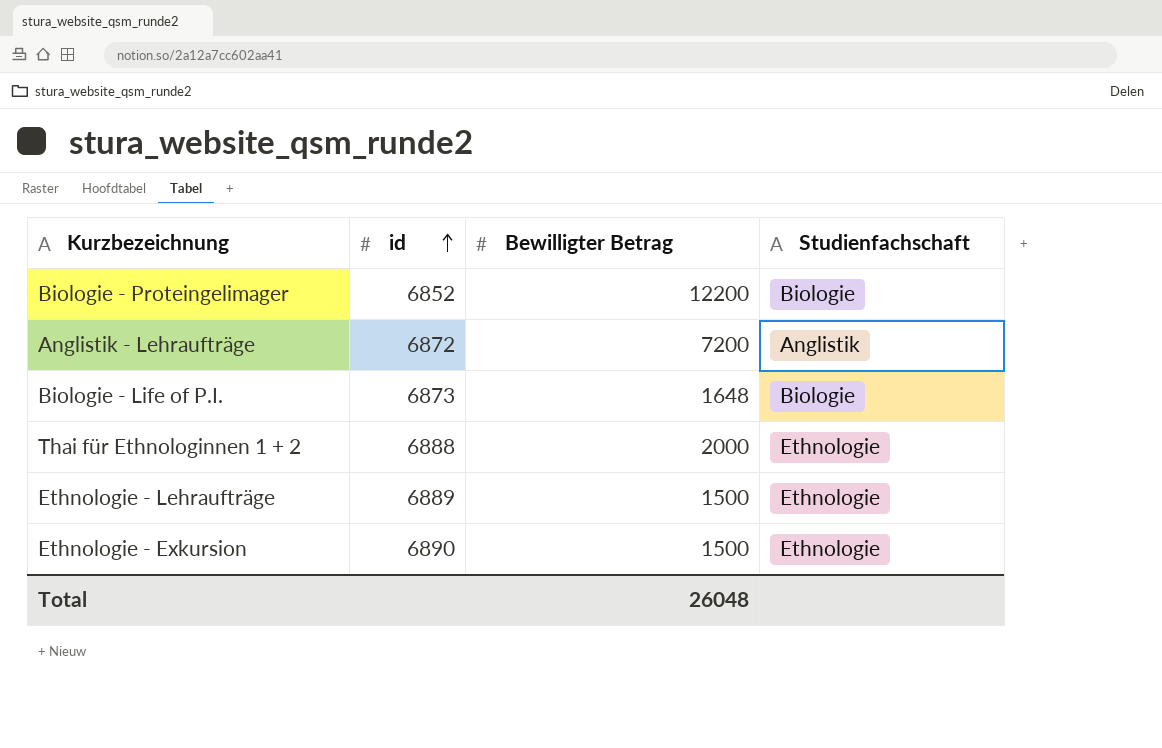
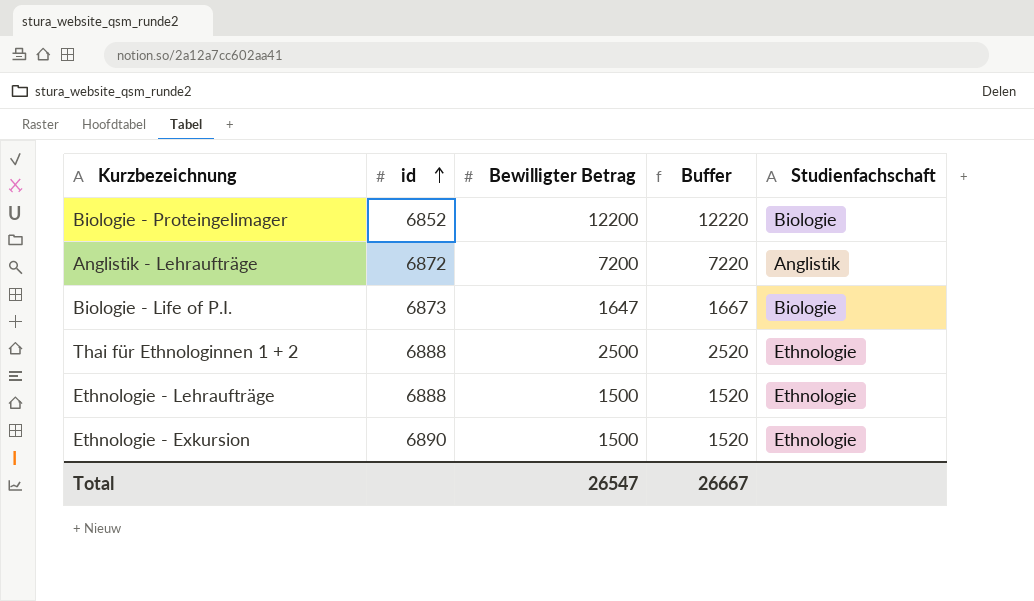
column Buffer | formula: none -> [Bewilligter Betrag] + 20
Biologie - Life of P.I. | Bewilligter Betrag: 1648 -> 1647
Thai für Ethnologinnen 1 + 2 | Bewilligter Betrag: 2000 -> 2500
Ethnologie - Lehraufträge | id: 6889 -> 6888
Total | Bewilligter Betrag: 26048 -> 26547

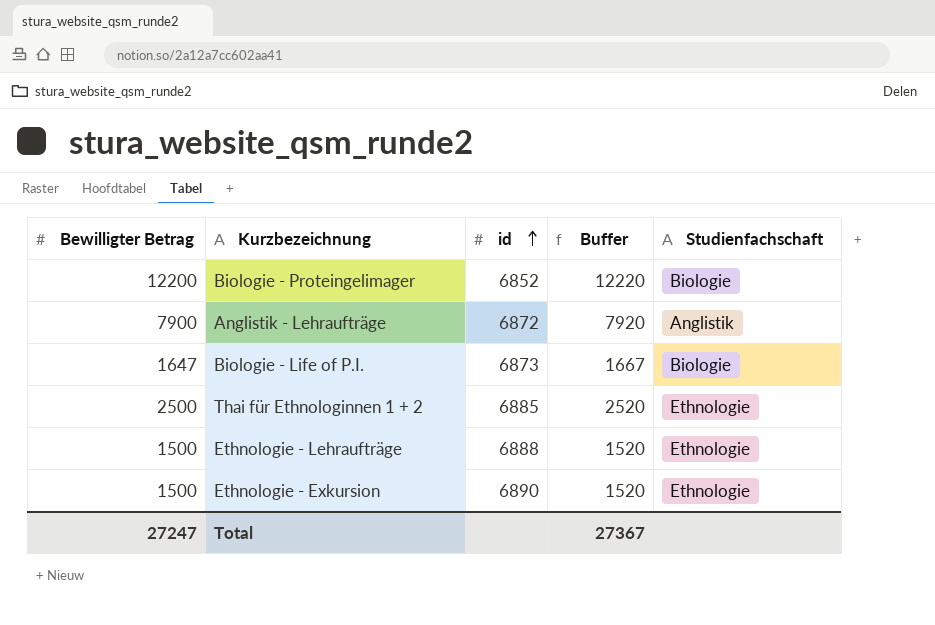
column Bewilligter Betrag | position: 3 -> 1
Anglistik - Lehraufträge | Bewilligter Betrag: 7200 -> 7900
Anglistik - Lehraufträge | Buffer: 7220 -> 7920
Thai für Ethnologinnen 1 + 2 | id: 6888 -> 6885
Total | Bewilligter Betrag: 26547 -> 27247
Total | Buffer: 26667 -> 27367

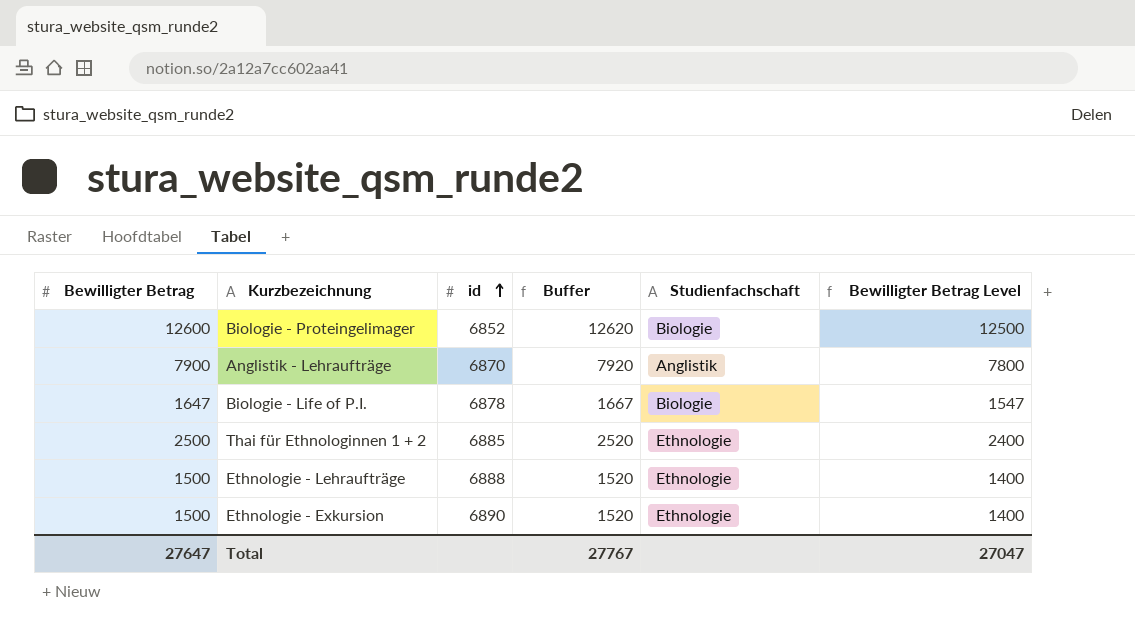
column Bewilligter Betrag Level | formula: none -> [Bewilligter Betrag] - 100
Biologie - Proteingelimager | Bewilligter Betrag: 12200 -> 12600
Biologie - Proteingelimager | Buffer: 12220 -> 12620
Anglistik - Lehraufträge | id: 6872 -> 6870
Biologie - Life of P.I. | id: 6873 -> 6878
Total | Bewilligter Betrag: 27247 -> 27647
Total | Buffer: 27367 -> 27767

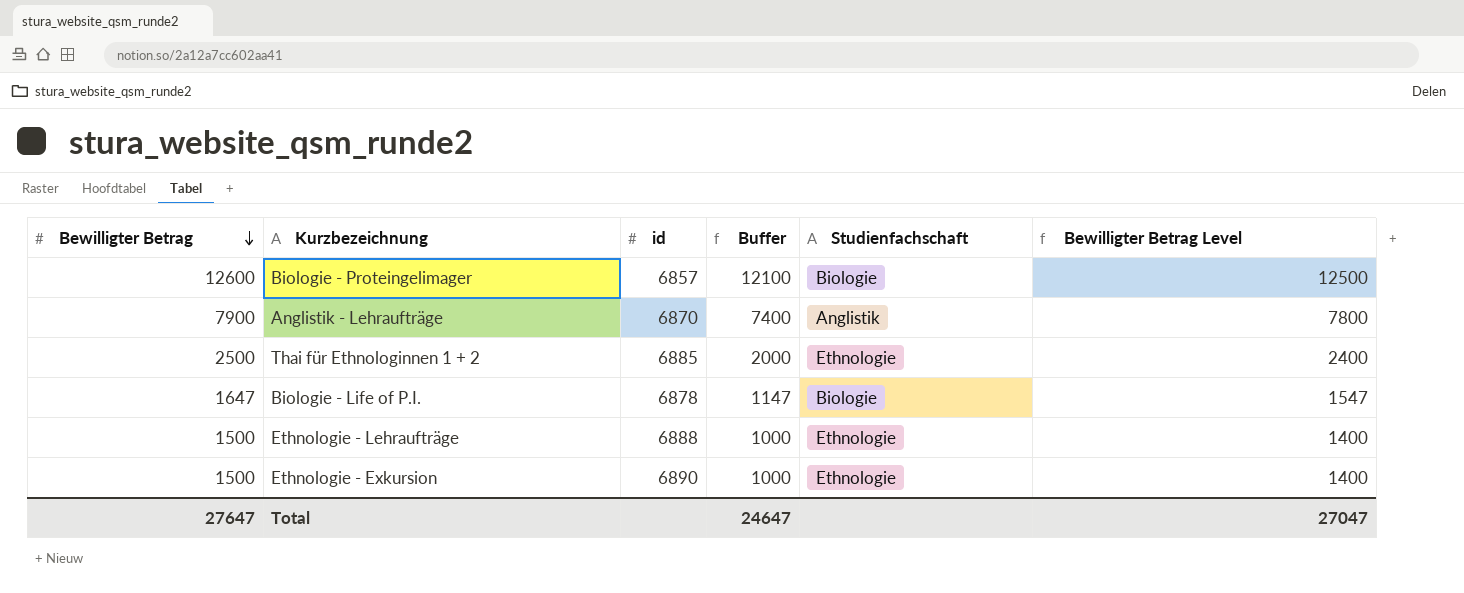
row order: id ascending -> Bewilligter Betrag descending
column Buffer | formula: [Bewilligter Betrag] + 20 -> [Bewilligter Betrag] - 500
Biologie - Proteingelimager | id: 6852 -> 6857
Total | Buffer: 27767 -> 24647

